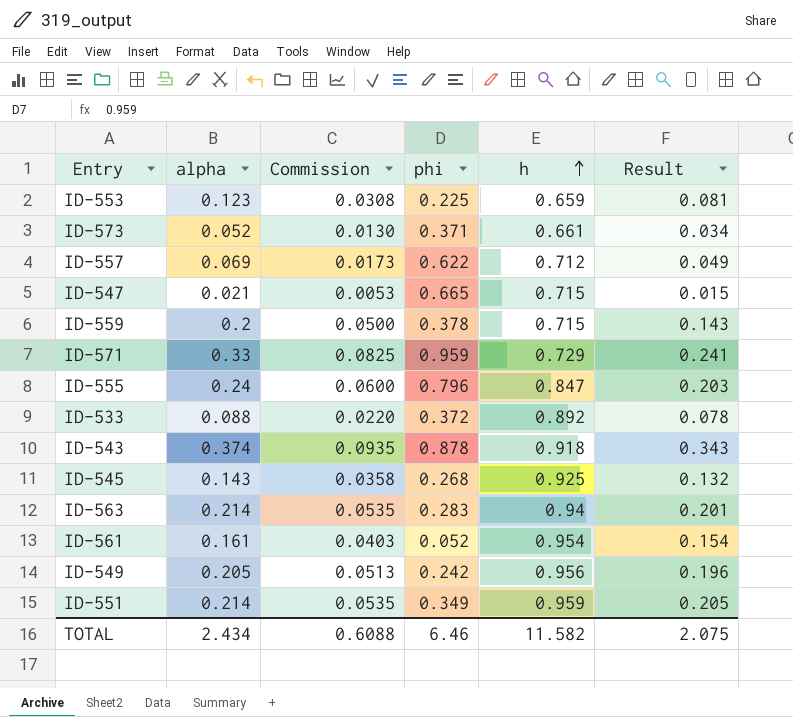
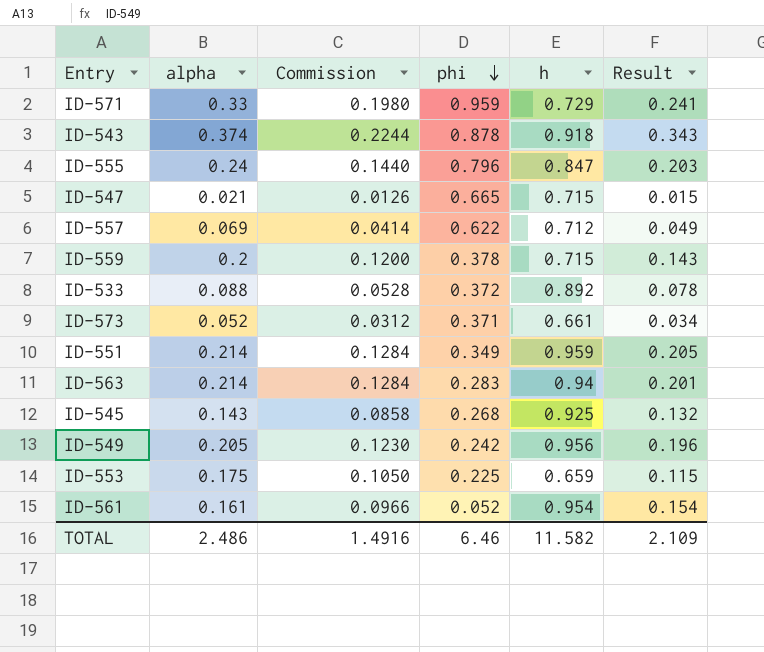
row order: h ascending -> phi descending
column Commission | formula: [alpha] * 0.25 -> [alpha] * 0.6
ID-553 | alpha: 0.123 -> 0.175
ID-553 | Result: 0.081 -> 0.115
TOTAL | alpha: 2.434 -> 2.486
TOTAL | Commission: 0.6088 -> 1.4916
TOTAL | Result: 2.075 -> 2.109

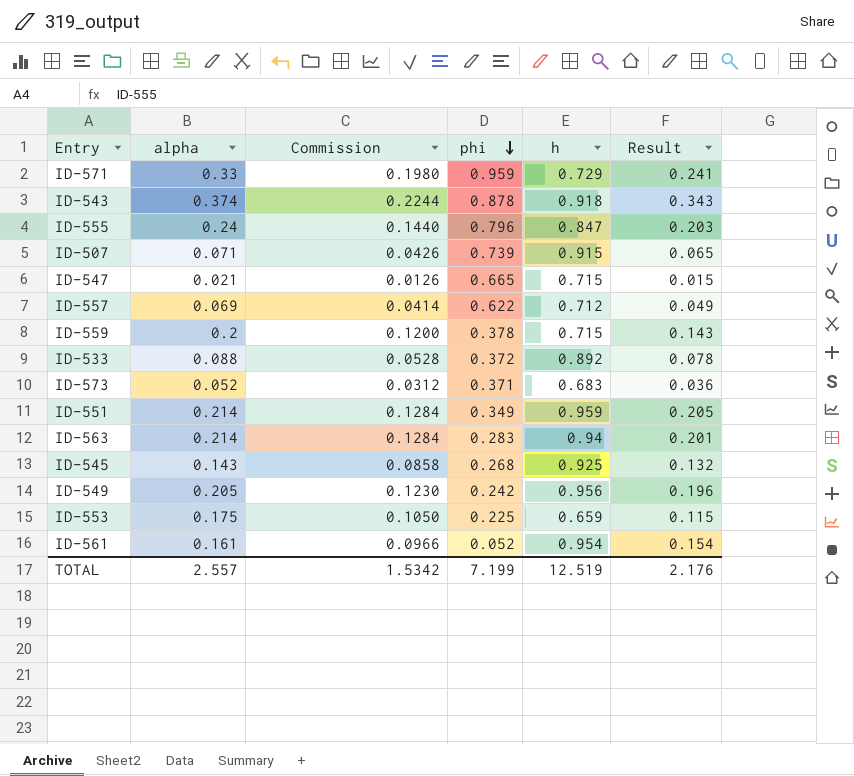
row ID-507: none -> 0.071 | 0.0426 | 0.739 | 0.915 | 0.065
ID-573 | h: 0.661 -> 0.683
ID-573 | Result: 0.034 -> 0.036
TOTAL | alpha: 2.486 -> 2.557
TOTAL | Commission: 1.4916 -> 1.5342
TOTAL | phi: 6.46 -> 7.199
TOTAL | h: 11.582 -> 12.519
TOTAL | Result: 2.109 -> 2.176

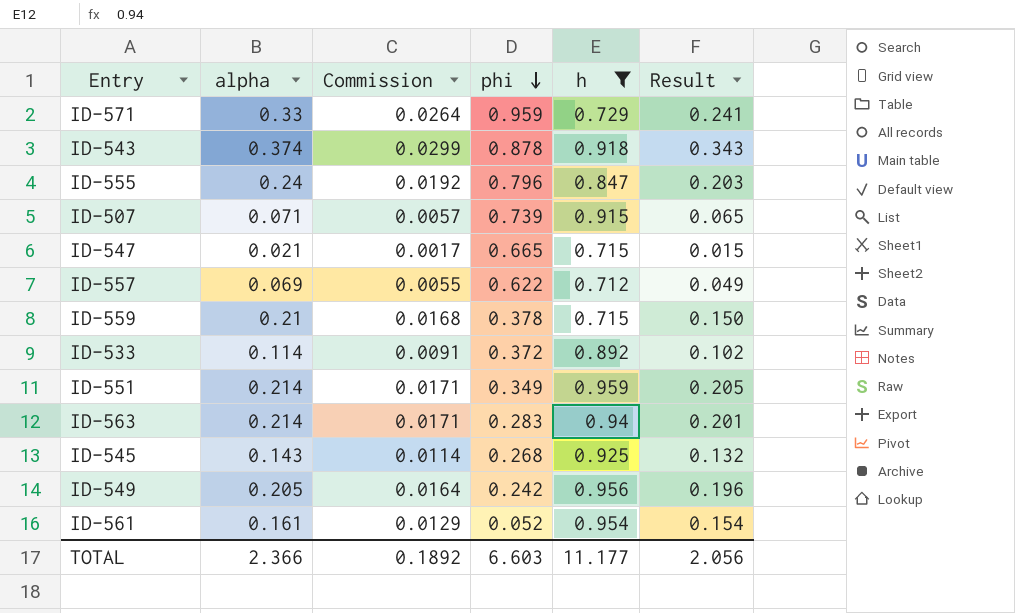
filter: none -> h >= 0.712
column Commission | formula: [alpha] * 0.6 -> [alpha] * 0.08
ID-559 | alpha: 0.2 -> 0.21
ID-559 | Result: 0.143 -> 0.150
ID-533 | alpha: 0.088 -> 0.114
ID-533 | Result: 0.078 -> 0.102
TOTAL | alpha: 2.557 -> 2.366
TOTAL | Commission: 1.5342 -> 0.1892
TOTAL | phi: 7.199 -> 6.603
TOTAL | h: 12.519 -> 11.177
TOTAL | Result: 2.176 -> 2.056

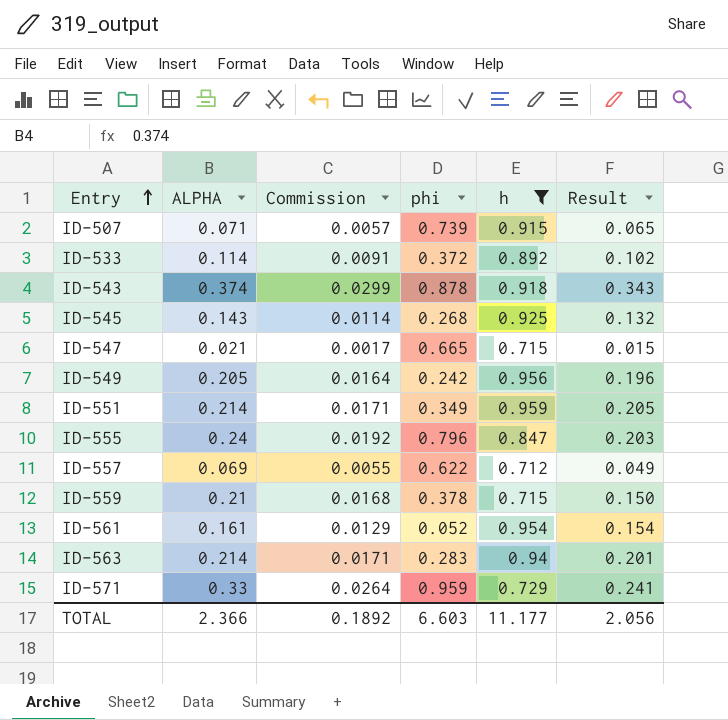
row order: phi descending -> Entry ascending
column name: alpha -> ALPHA

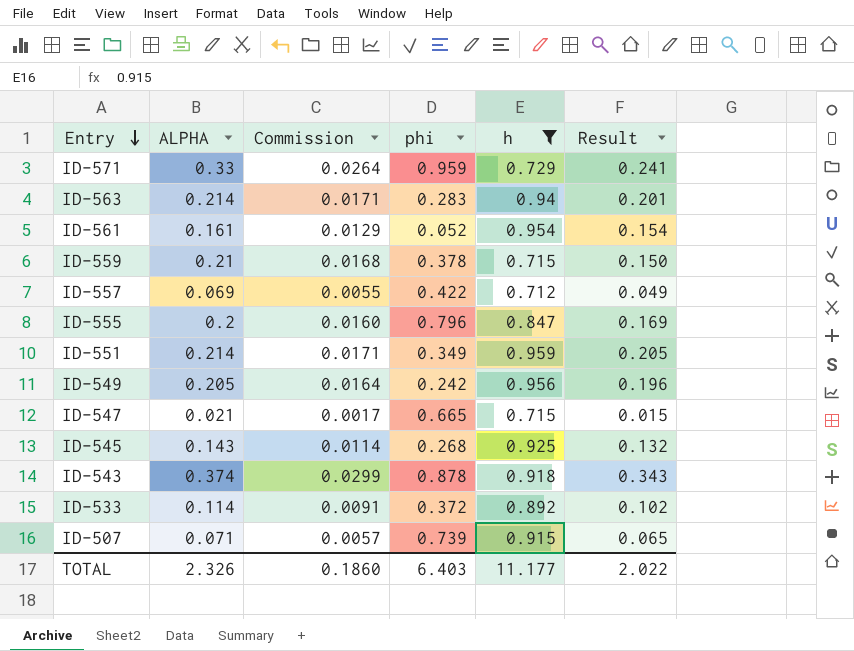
row order: Entry ascending -> Entry descending
ID-557 | phi: 0.622 -> 0.422
ID-555 | ALPHA: 0.24 -> 0.2
ID-555 | Commission: 0.0192 -> 0.0160
ID-555 | Result: 0.203 -> 0.169
TOTAL | ALPHA: 2.366 -> 2.326
TOTAL | Commission: 0.1892 -> 0.1860
TOTAL | phi: 6.603 -> 6.403
TOTAL | Result: 2.056 -> 2.022

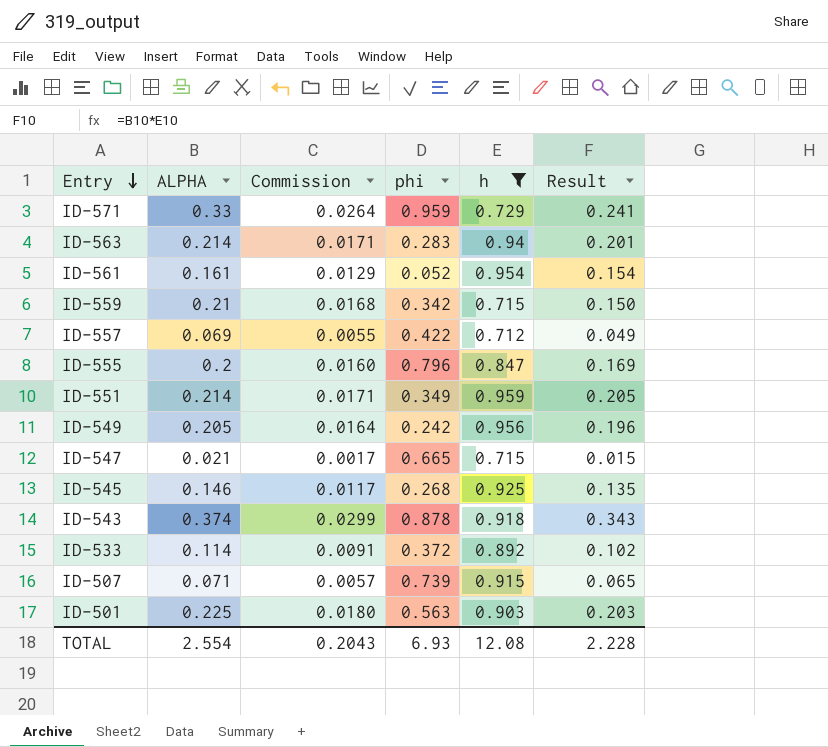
ID-559 | phi: 0.378 -> 0.342
ID-545 | ALPHA: 0.143 -> 0.146
ID-545 | Commission: 0.0114 -> 0.0117
ID-545 | Result: 0.132 -> 0.135
row ID-501: none -> 0.225 | 0.0180 | 0.563 | 0.903 | 0.203
TOTAL | ALPHA: 2.326 -> 2.554
TOTAL | Commission: 0.1860 -> 0.2043
TOTAL | phi: 6.403 -> 6.93
TOTAL | h: 11.177 -> 12.08
TOTAL | Result: 2.022 -> 2.228

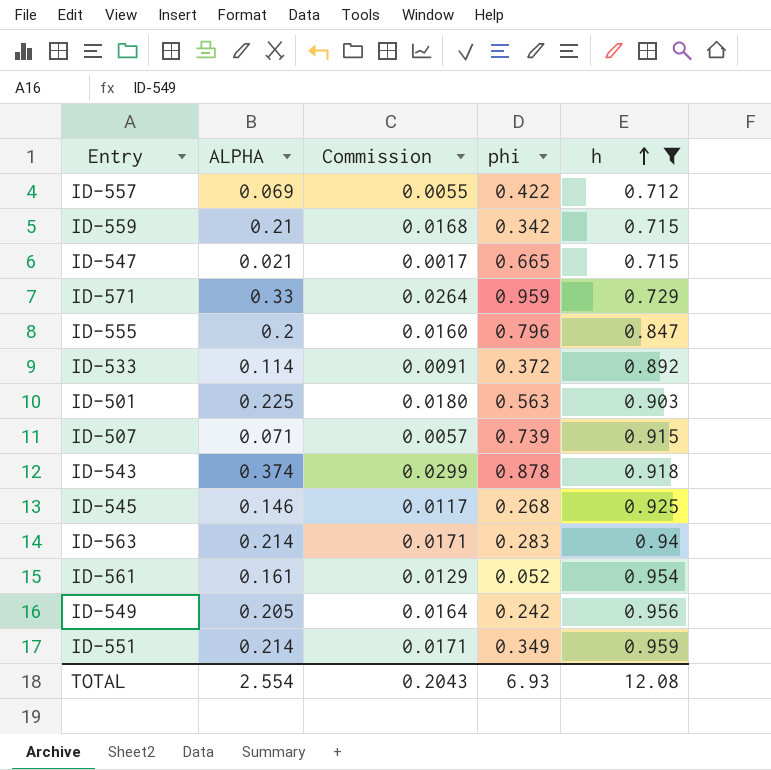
row order: Entry descending -> h ascending
column Result | formula: [ALPHA] * [h] -> none

